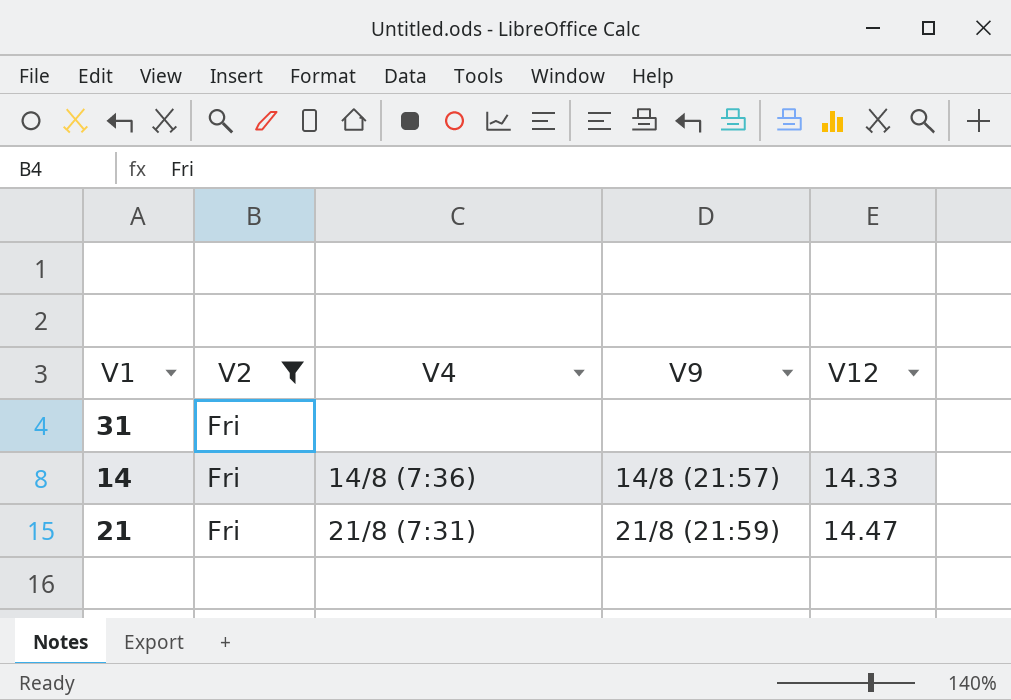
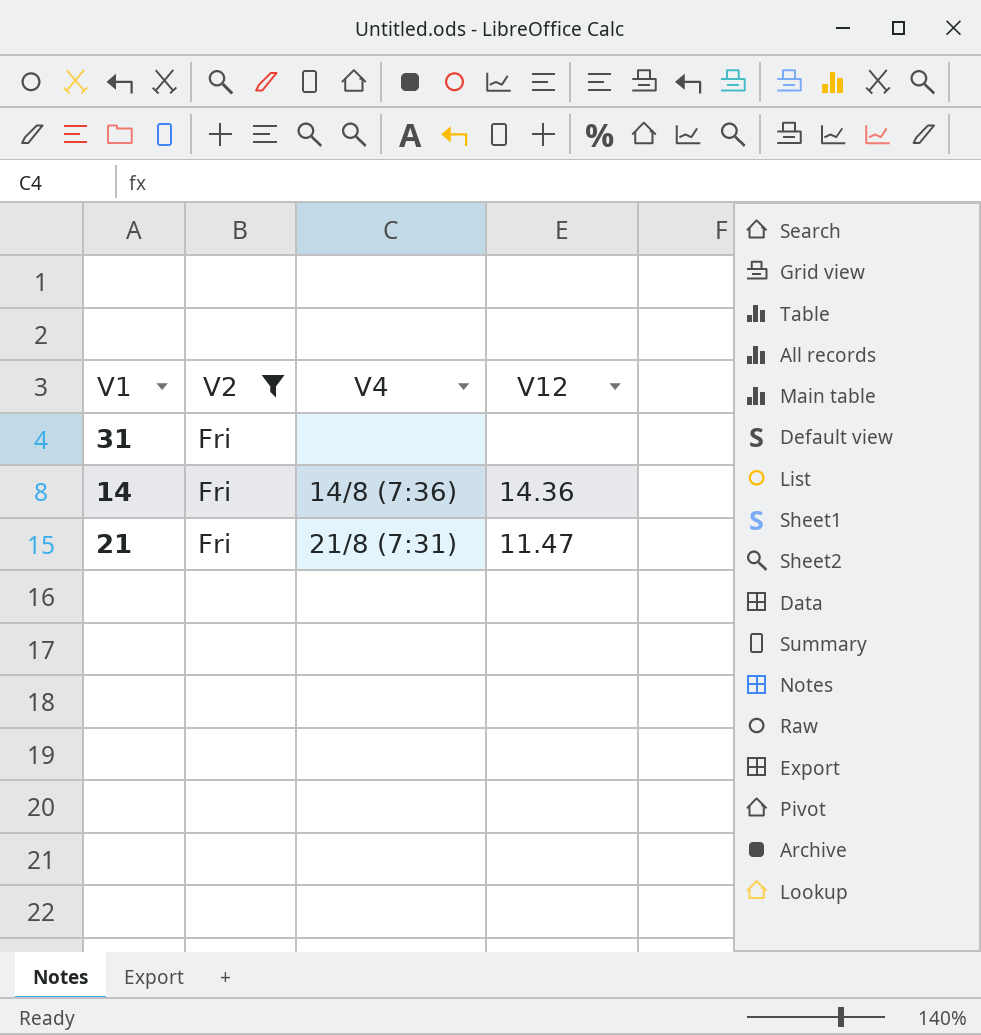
column V9 | position: 4 -> none
14 | V12: 14.33 -> 14.36
21 | V12: 14.47 -> 11.47

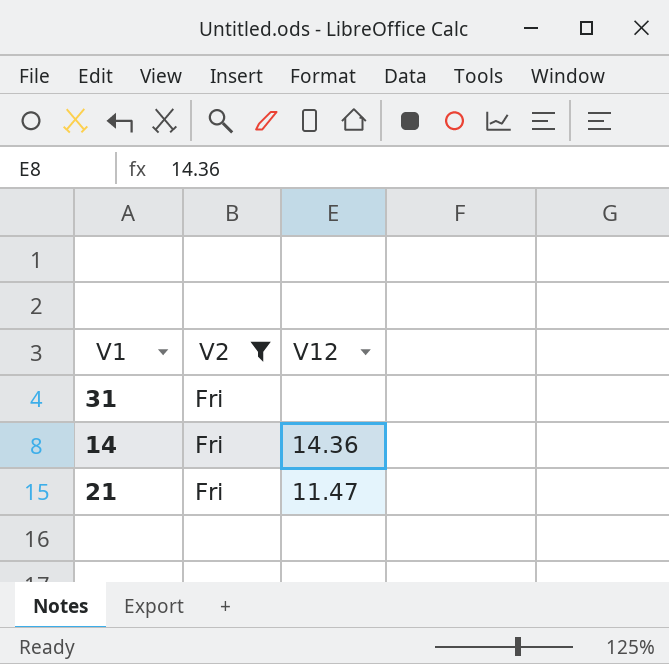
column V4 | position: 3 -> none

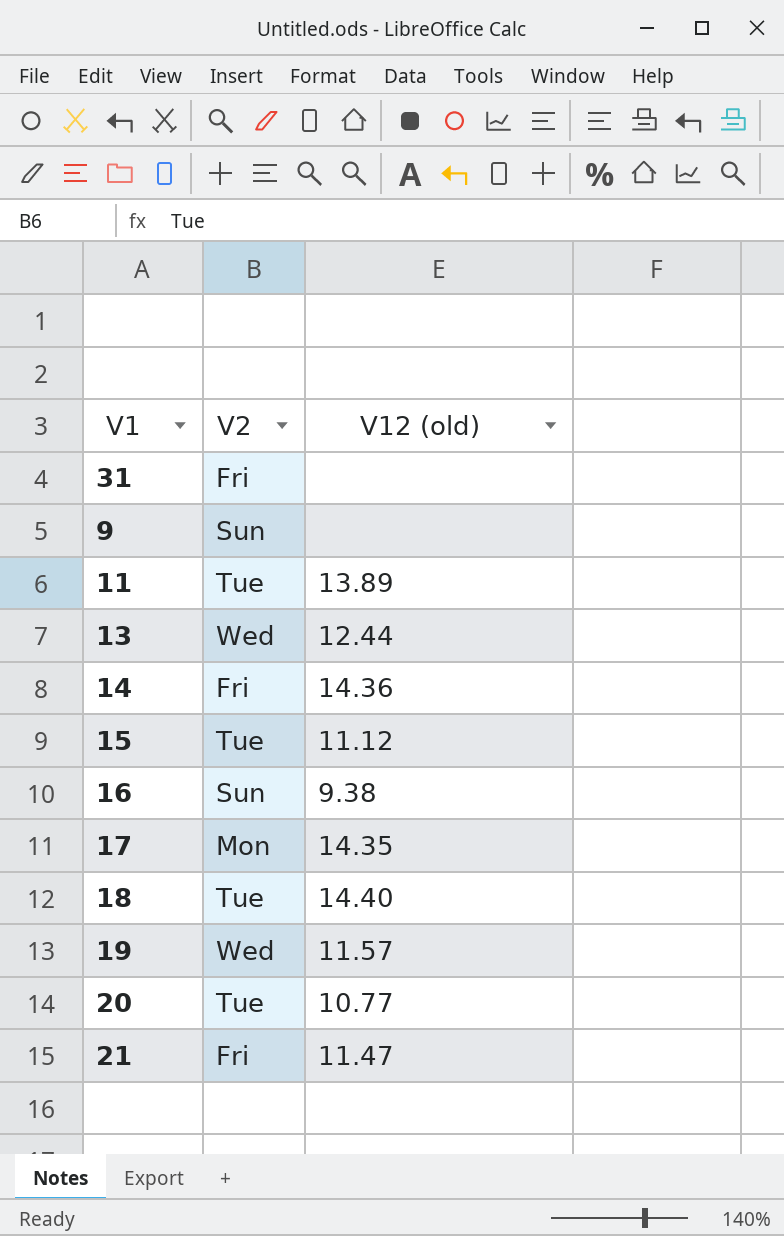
filter: V2 = Fri -> none
column name: V12 -> V12 (old)

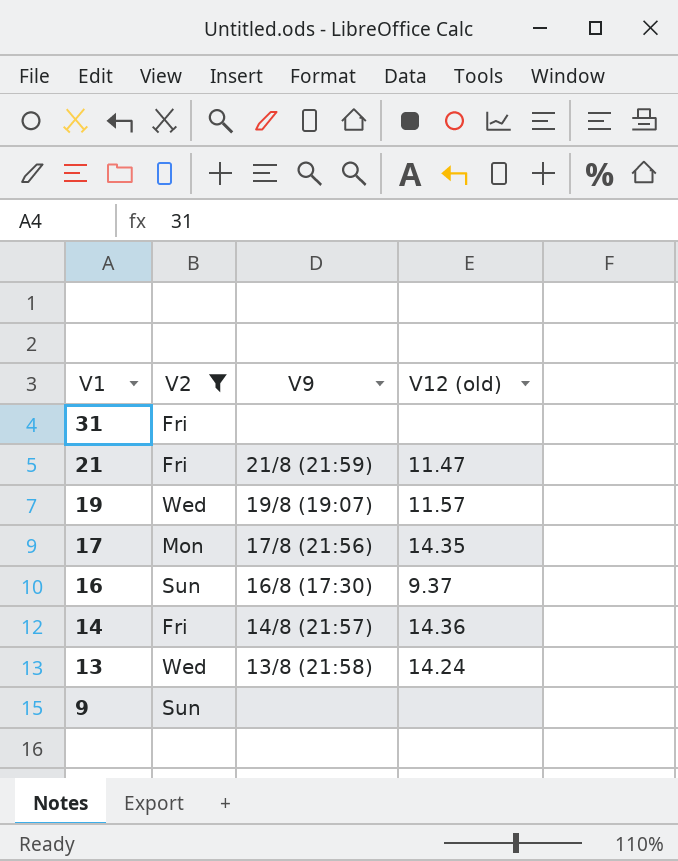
filter: none -> V2 != Tue
row order: none -> V1 descending
column V9 | position: none -> 3
16 | V12 (old): 9.38 -> 9.37
13 | V12 (old): 12.44 -> 14.24

